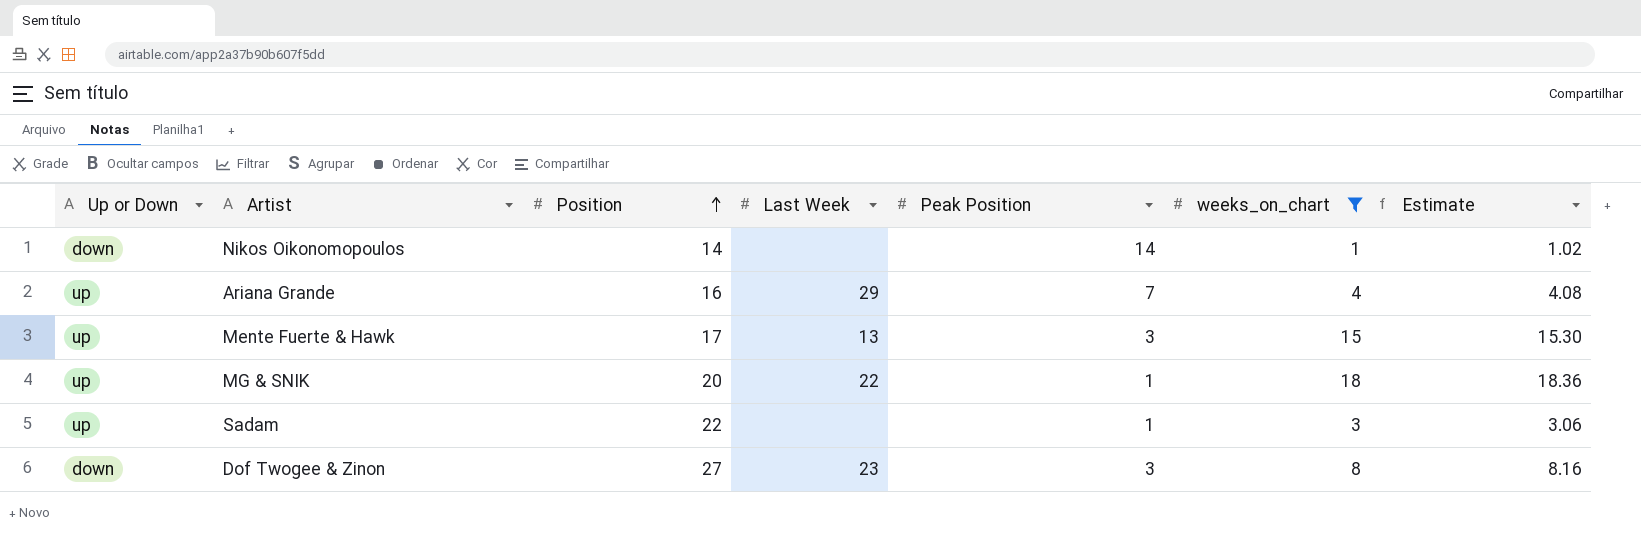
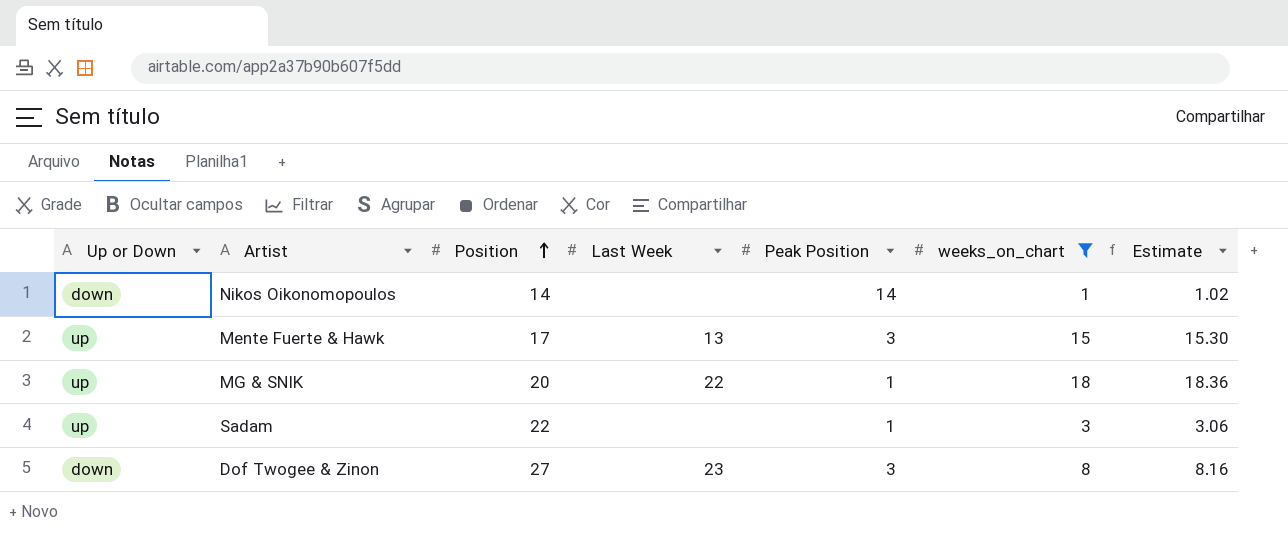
row Ariana Grande: up | 16 | 29 | 7 | 4 | 4.08 -> none

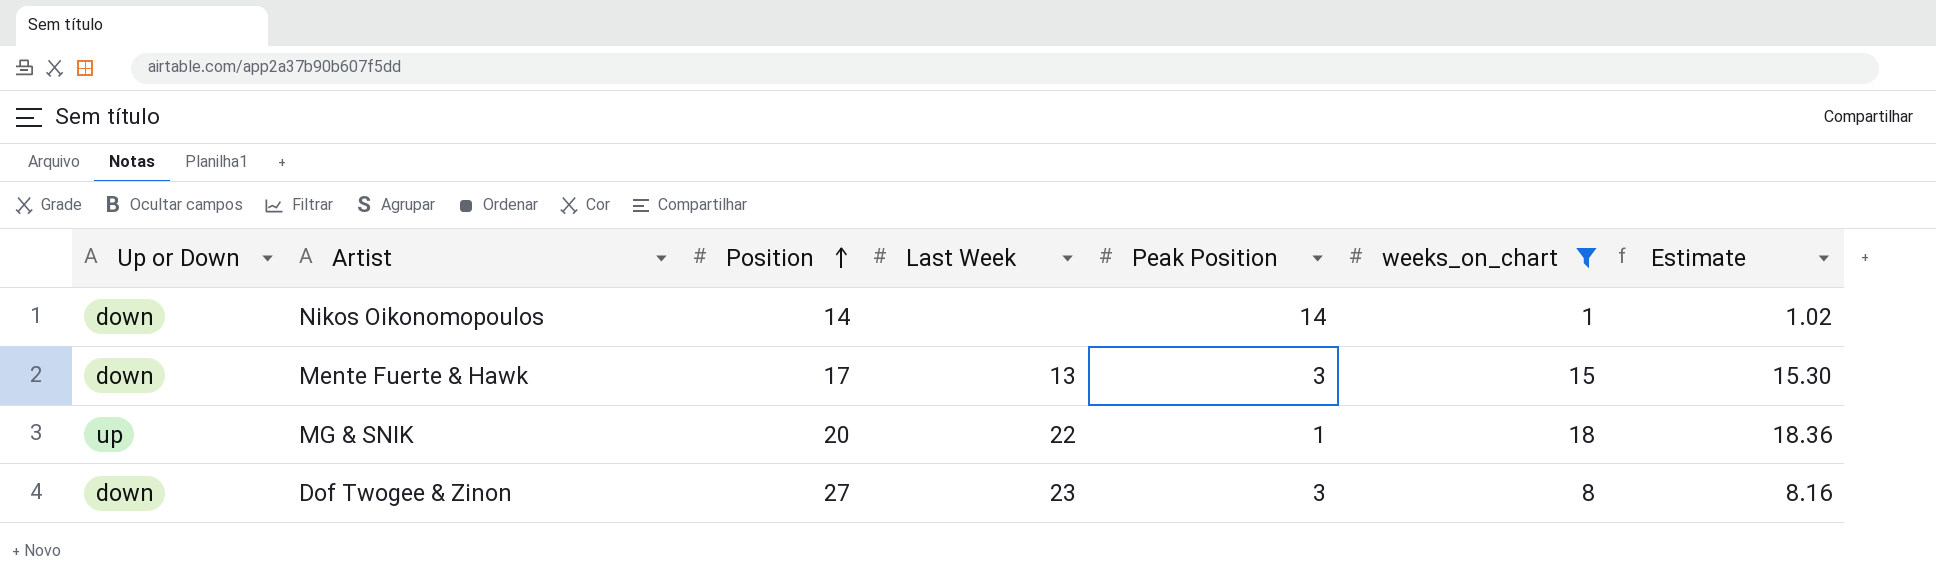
row Sadam: up | 22 | none | 1 | 3 | 3.06 -> none
Mente Fuerte & Hawk | Up or Down: up -> down

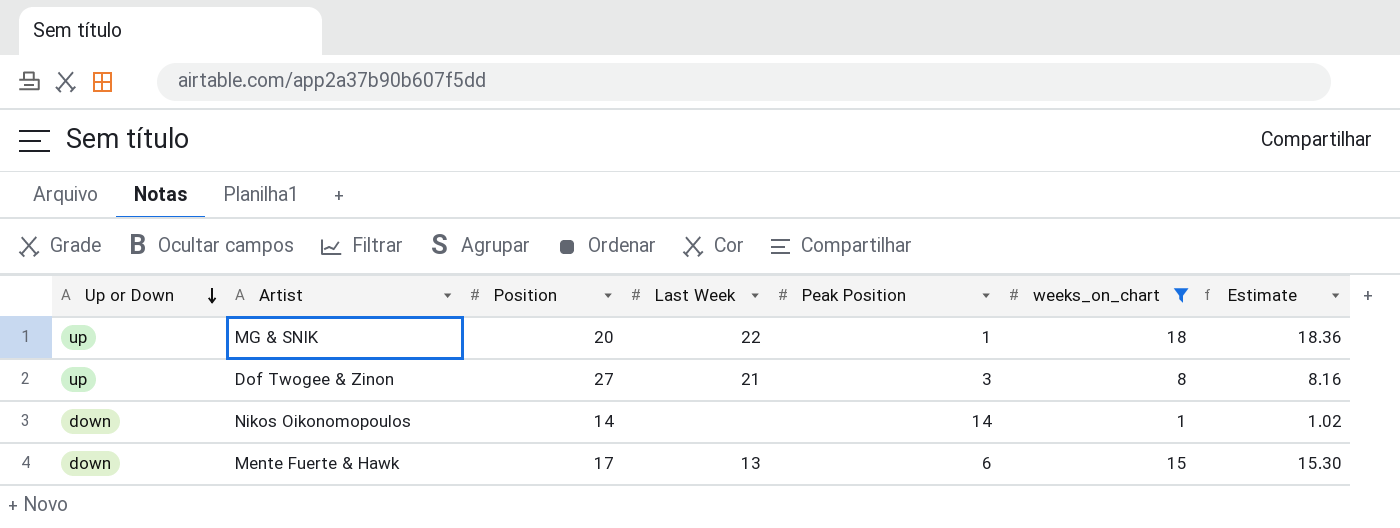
row order: Position ascending -> Up or Down descending
Dof Twogee & Zinon | Up or Down: down -> up
Dof Twogee & Zinon | Last Week: 23 -> 21
Mente Fuerte & Hawk | Peak Position: 3 -> 6

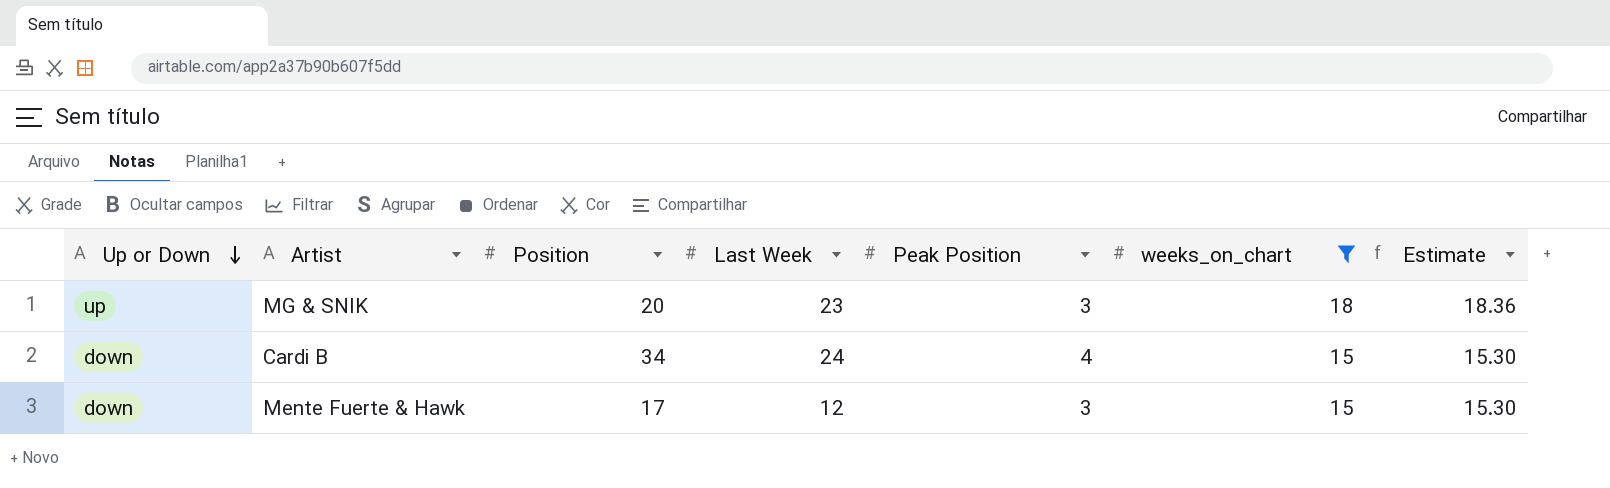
row Dof Twogee & Zinon: up | 27 | 21 | 3 | 8 | 8.16 -> none
row Nikos Oikonomopoulos: down | 14 | none | 14 | 1 | 1.02 -> none
MG & SNIK | Last Week: 22 -> 23
MG & SNIK | Peak Position: 1 -> 3
row Cardi B: none -> down | 34 | 24 | 4 | 15 | 15.30
Mente Fuerte & Hawk | Last Week: 13 -> 12
Mente Fuerte & Hawk | Peak Position: 6 -> 3

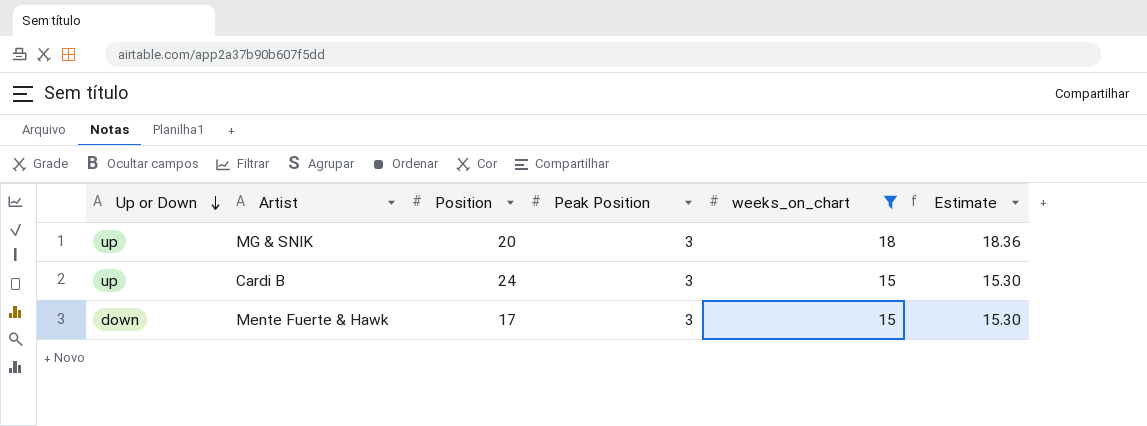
column Last Week | position: 4 -> none
Cardi B | Up or Down: down -> up
Cardi B | Position: 34 -> 24
Cardi B | Peak Position: 4 -> 3

